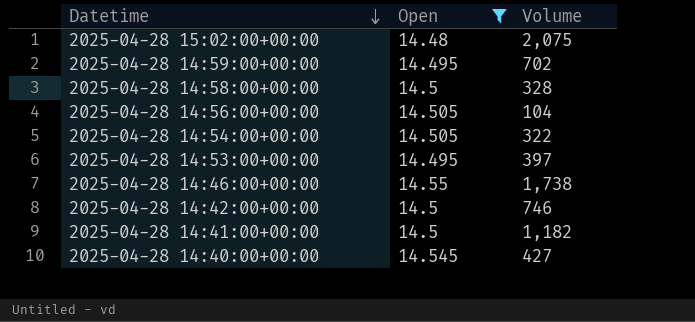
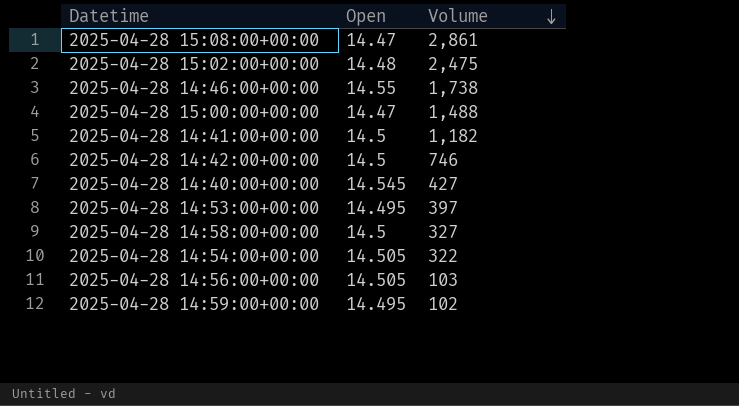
filter: Open != 14.47 -> none
row order: Datetime descending -> Volume descending
2025-04-28 15:02:00+00:00 | Volume: 2,075 -> 2,475
2025-04-28 14:58:00+00:00 | Volume: 328 -> 327
2025-04-28 14:56:00+00:00 | Volume: 104 -> 103
2025-04-28 14:59:00+00:00 | Volume: 702 -> 102

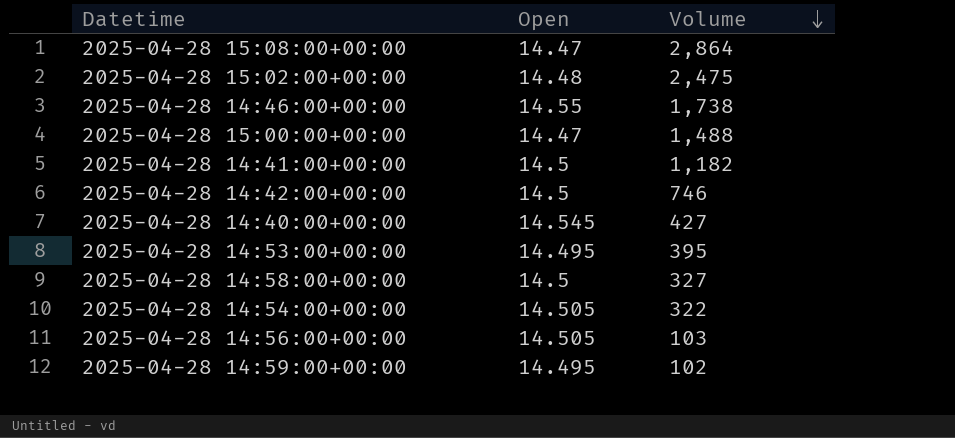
2025-04-28 15:08:00+00:00 | Volume: 2,861 -> 2,864
2025-04-28 14:53:00+00:00 | Volume: 397 -> 395

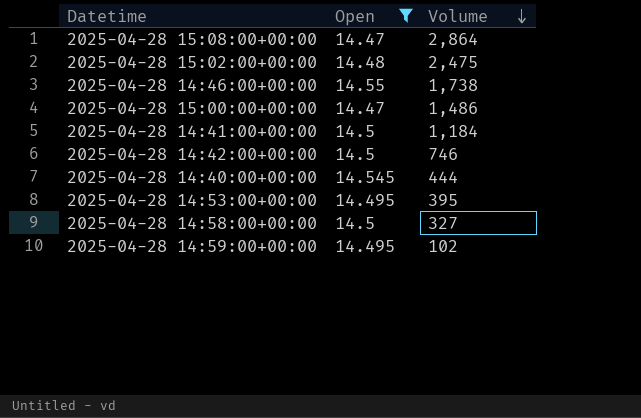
filter: none -> Open != 14.505
2025-04-28 15:00:00+00:00 | Volume: 1,488 -> 1,486
2025-04-28 14:41:00+00:00 | Volume: 1,182 -> 1,184
2025-04-28 14:40:00+00:00 | Volume: 427 -> 444

